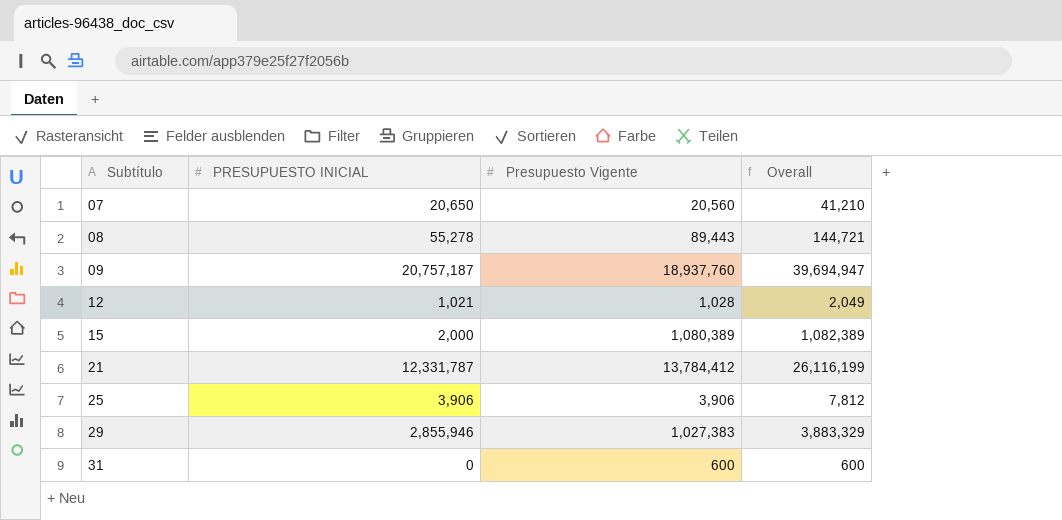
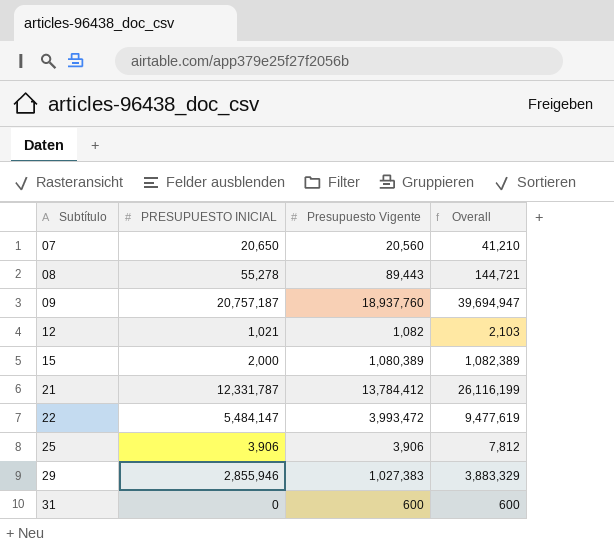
12 | Presupuesto Vigente: 1,028 -> 1,082
12 | Overall: 2,049 -> 2,103
row 22: none -> 5,484,147 | 3,993,472 | 9,477,619

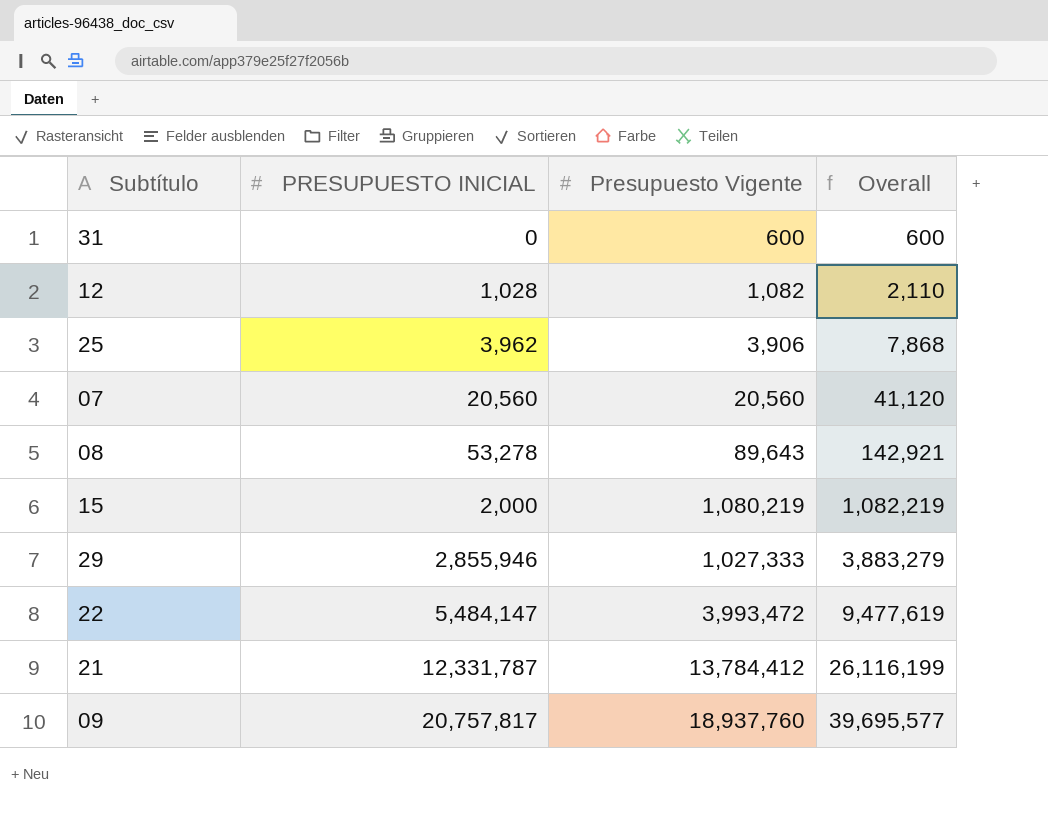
row order: Subtítulo ascending -> Overall ascending
12 | PRESUPUESTO INICIAL: 1,021 -> 1,028
12 | Overall: 2,103 -> 2,110
25 | PRESUPUESTO INICIAL: 3,906 -> 3,962
25 | Overall: 7,812 -> 7,868
07 | PRESUPUESTO INICIAL: 20,650 -> 20,560
07 | Overall: 41,210 -> 41,120
08 | PRESUPUESTO INICIAL: 55,278 -> 53,278
08 | Presupuesto Vigente: 89,443 -> 89,643
08 | Overall: 144,721 -> 142,921
15 | Presupuesto Vigente: 1,080,389 -> 1,080,219
15 | Overall: 1,082,389 -> 1,082,219
29 | Presupuesto Vigente: 1,027,383 -> 1,027,333
29 | Overall: 3,883,329 -> 3,883,279
09 | PRESUPUESTO INICIAL: 20,757,187 -> 20,757,817
09 | Overall: 39,694,947 -> 39,695,577

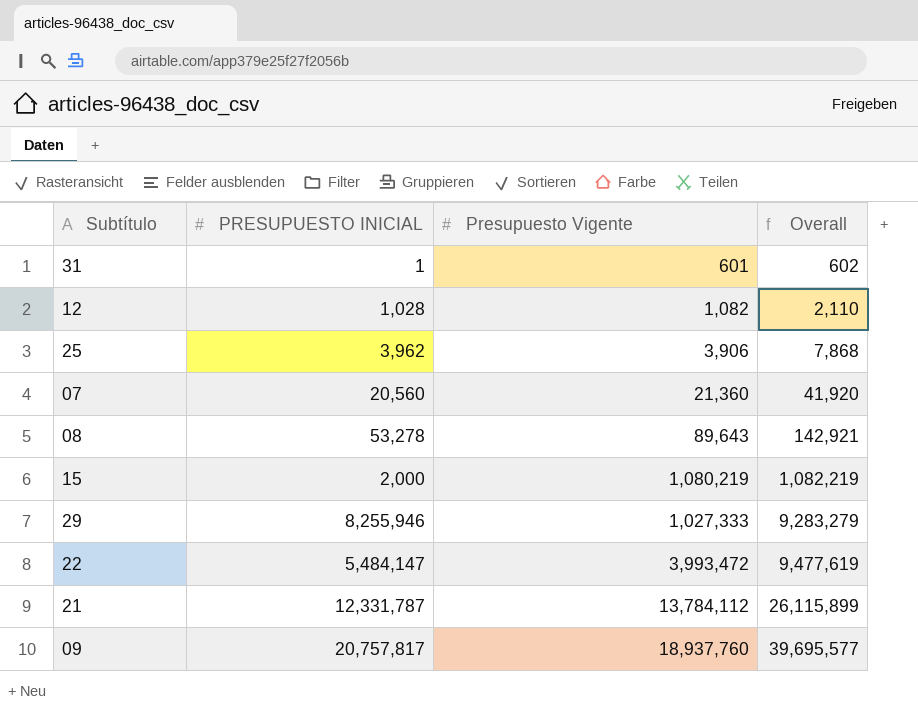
31 | PRESUPUESTO INICIAL: 0 -> 1
31 | Presupuesto Vigente: 600 -> 601
31 | Overall: 600 -> 602
07 | Presupuesto Vigente: 20,560 -> 21,360
07 | Overall: 41,120 -> 41,920
29 | PRESUPUESTO INICIAL: 2,855,946 -> 8,255,946
29 | Overall: 3,883,279 -> 9,283,279
21 | Presupuesto Vigente: 13,784,412 -> 13,784,112
21 | Overall: 26,116,199 -> 26,115,899

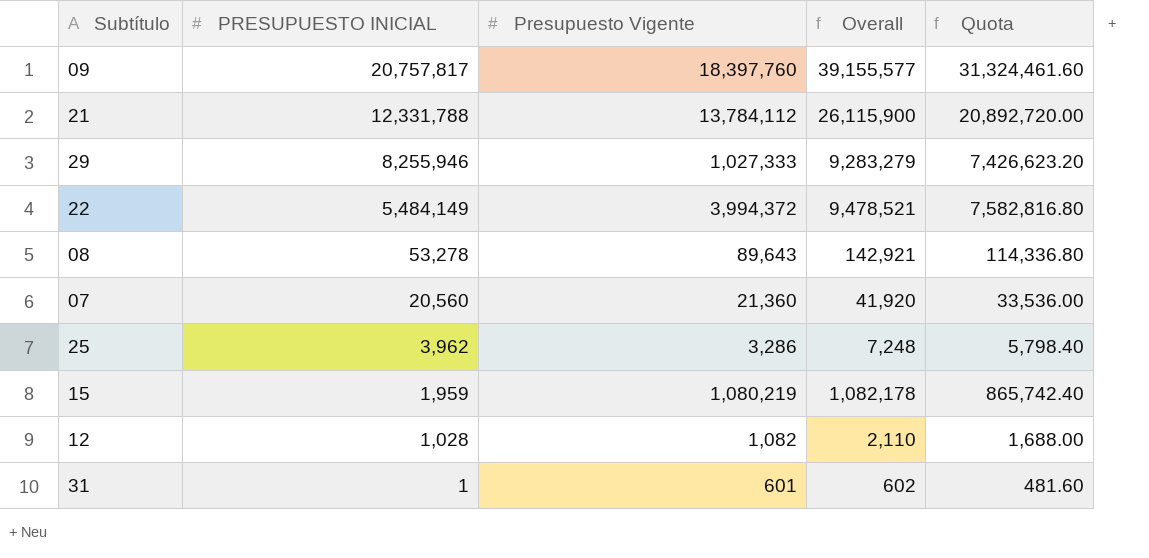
row order: Overall ascending -> PRESUPUESTO INICIAL descending
column Quota | formula: none -> [Overall] * 0.8
09 | Presupuesto Vigente: 18,937,760 -> 18,397,760
09 | Overall: 39,695,577 -> 39,155,577
21 | PRESUPUESTO INICIAL: 12,331,787 -> 12,331,788
21 | Overall: 26,115,899 -> 26,115,900
22 | PRESUPUESTO INICIAL: 5,484,147 -> 5,484,149
22 | Presupuesto Vigente: 3,993,472 -> 3,994,372
22 | Overall: 9,477,619 -> 9,478,521
25 | Presupuesto Vigente: 3,906 -> 3,286
25 | Overall: 7,868 -> 7,248
15 | PRESUPUESTO INICIAL: 2,000 -> 1,959
15 | Overall: 1,082,219 -> 1,082,178

